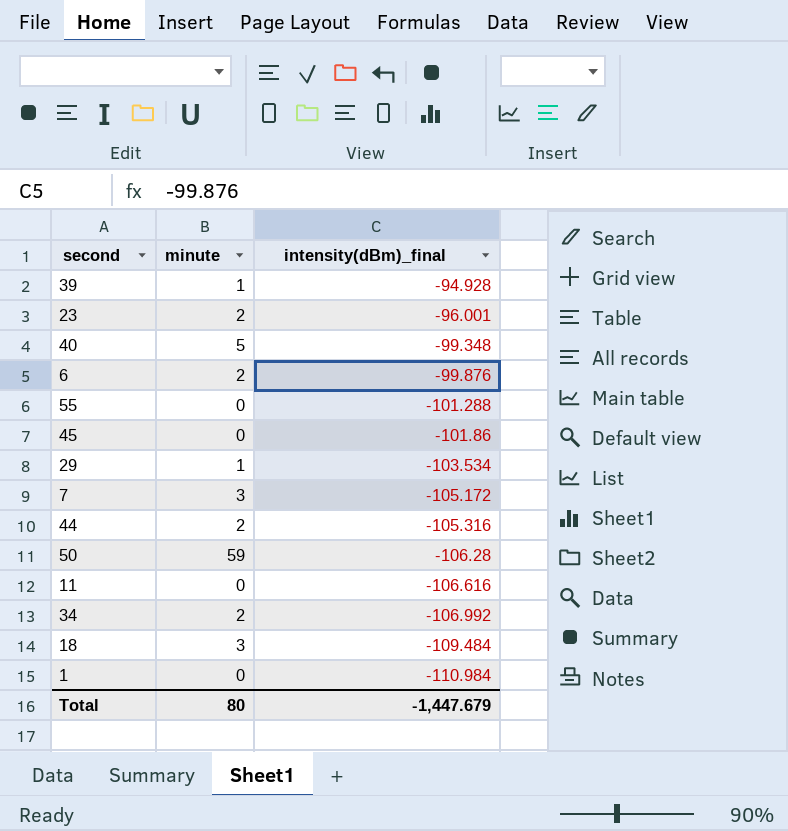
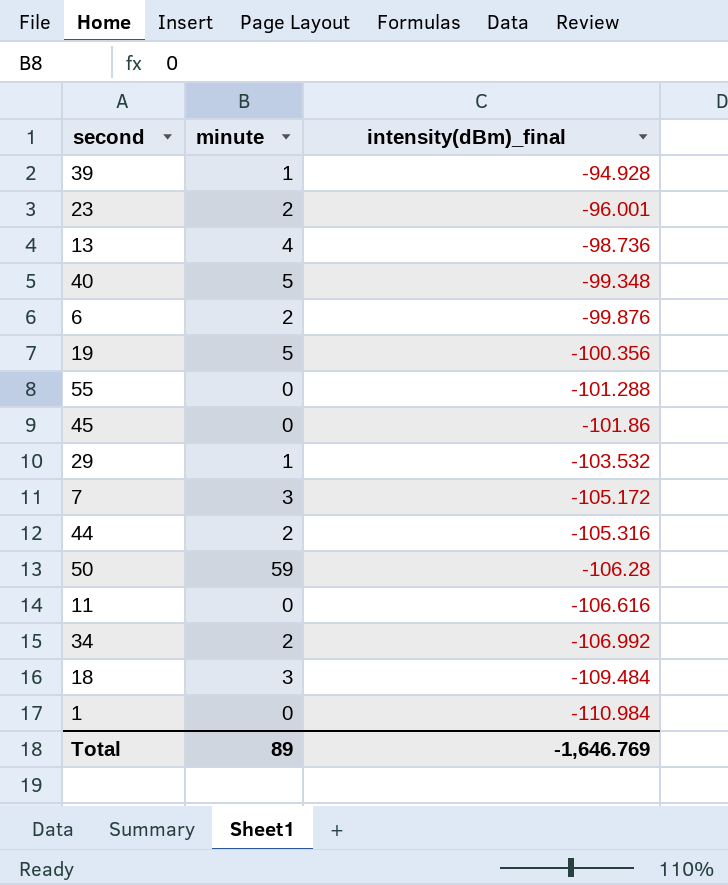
row 13: none -> 4 | -98.736
row 19: none -> 5 | -100.356
29 | intensity(dBm)_final: -103.534 -> -103.532
Total | minute: 80 -> 89
Total | intensity(dBm)_final: -1,447.679 -> -1,646.769

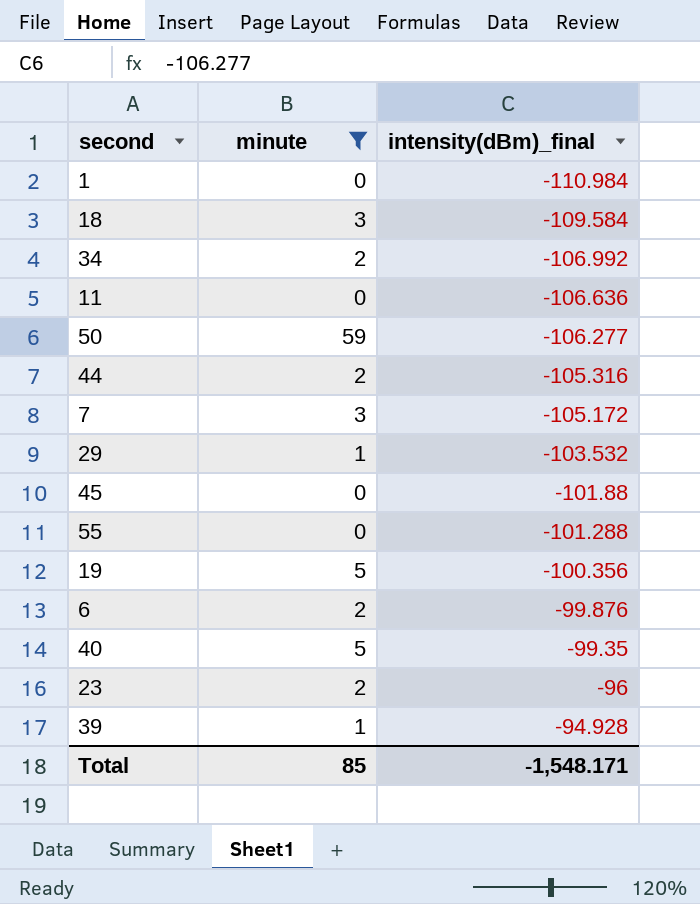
filter: none -> minute != 4
row order: intensity(dBm)_final descending -> intensity(dBm)_final ascending
18 | intensity(dBm)_final: -109.484 -> -109.584
11 | intensity(dBm)_final: -106.616 -> -106.636
50 | intensity(dBm)_final: -106.28 -> -106.277
45 | intensity(dBm)_final: -101.86 -> -101.88
40 | intensity(dBm)_final: -99.348 -> -99.35
23 | intensity(dBm)_final: -96.001 -> -96
Total | minute: 89 -> 85
Total | intensity(dBm)_final: -1,646.769 -> -1,548.171

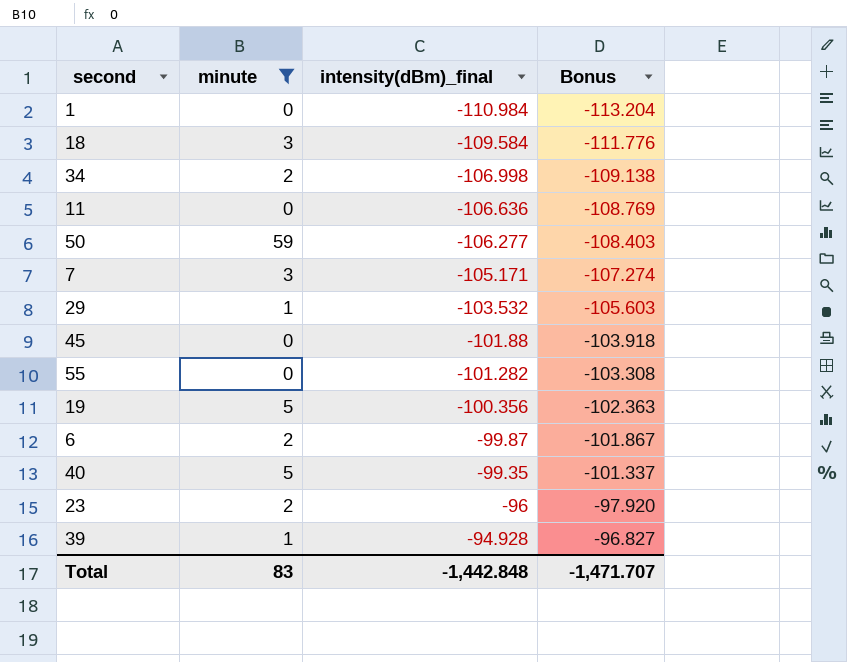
column Bonus | formula: none -> [intensity(dBm)_final] * 1.02
row 44: 2 | -105.316 -> none
34 | intensity(dBm)_final: -106.992 -> -106.998
7 | intensity(dBm)_final: -105.172 -> -105.171
55 | intensity(dBm)_final: -101.288 -> -101.282
6 | intensity(dBm)_final: -99.876 -> -99.87
Total | minute: 85 -> 83
Total | intensity(dBm)_final: -1,548.171 -> -1,442.848

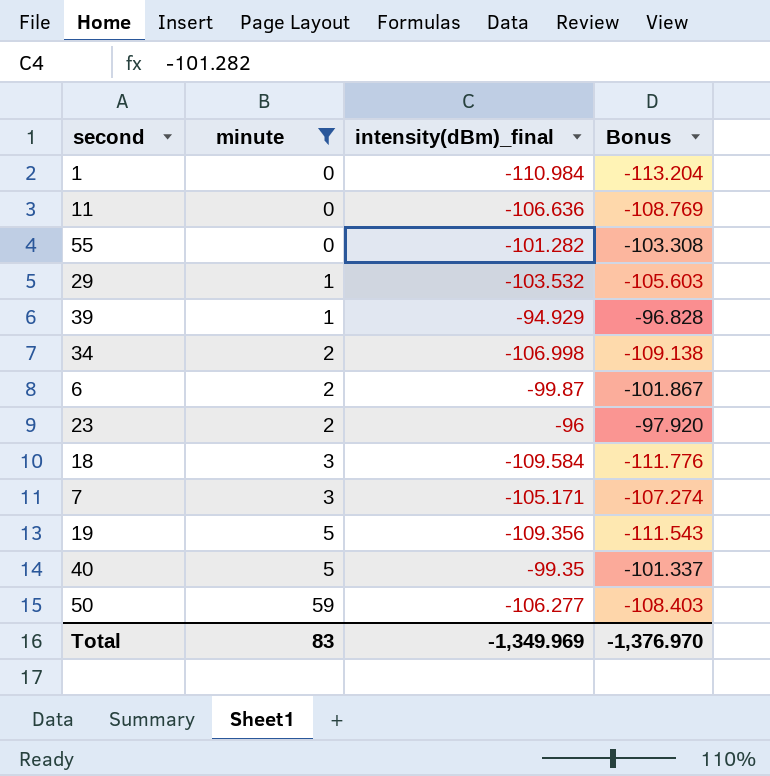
row order: intensity(dBm)_final ascending -> minute ascending
row 45: 0 | -101.88 | -103.918 -> none
39 | intensity(dBm)_final: -94.928 -> -94.929
39 | Bonus: -96.827 -> -96.828
19 | intensity(dBm)_final: -100.356 -> -109.356
19 | Bonus: -102.363 -> -111.543
Total | intensity(dBm)_final: -1,442.848 -> -1,349.969
Total | Bonus: -1,471.707 -> -1,376.970

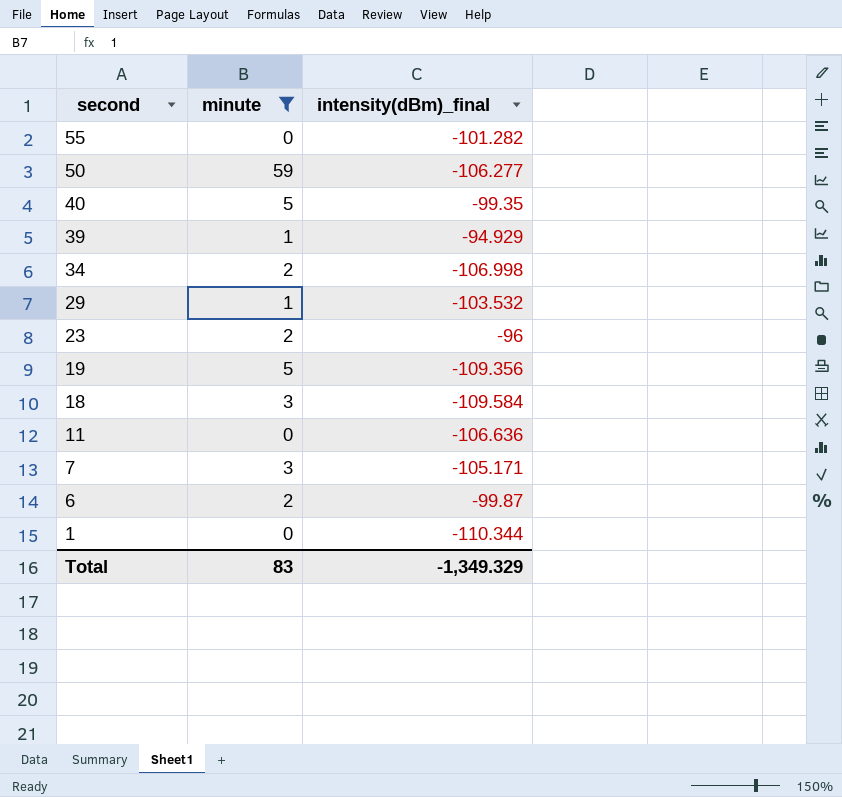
row order: minute ascending -> second descending
column Bonus | formula: [intensity(dBm)_final] * 1.02 -> none
1 | intensity(dBm)_final: -110.984 -> -110.344
Total | intensity(dBm)_final: -1,349.969 -> -1,349.329

